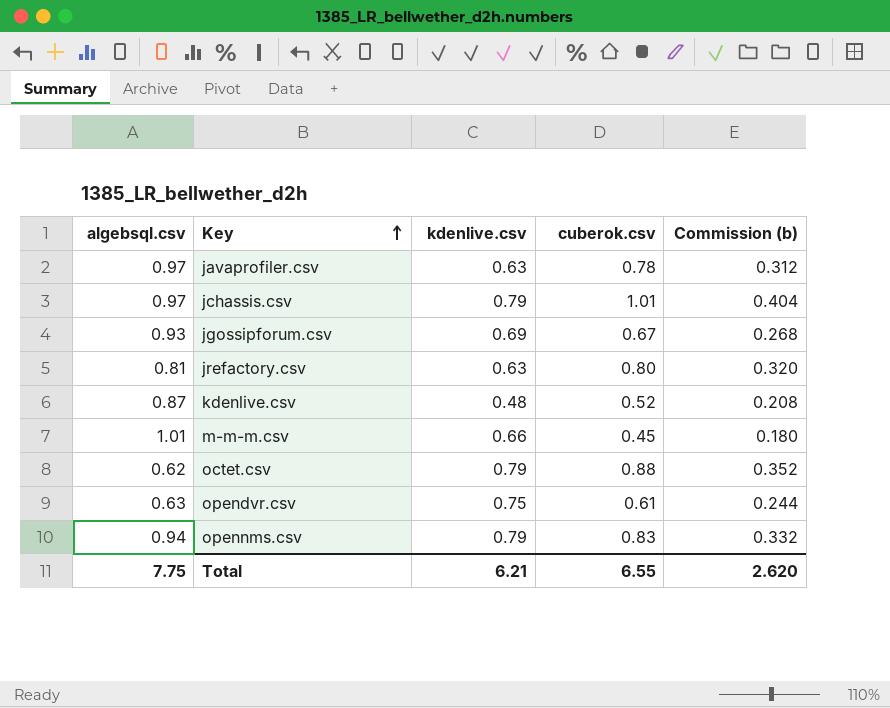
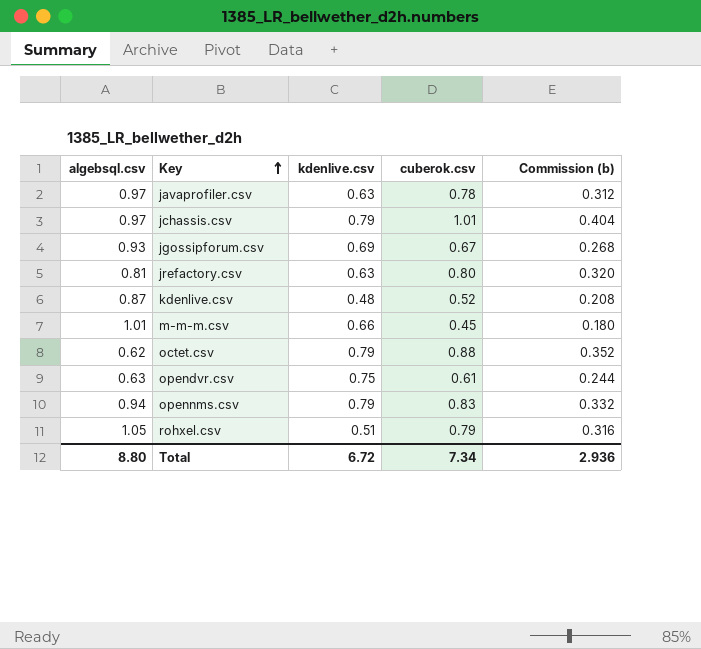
row rohxel.csv: none -> 1.05 | 0.51 | 0.79 | 0.316
Total | algebsql.csv: 7.75 -> 8.80
Total | kdenlive.csv: 6.21 -> 6.72
Total | cuberok.csv: 6.55 -> 7.34
Total | Commission (b): 2.620 -> 2.936

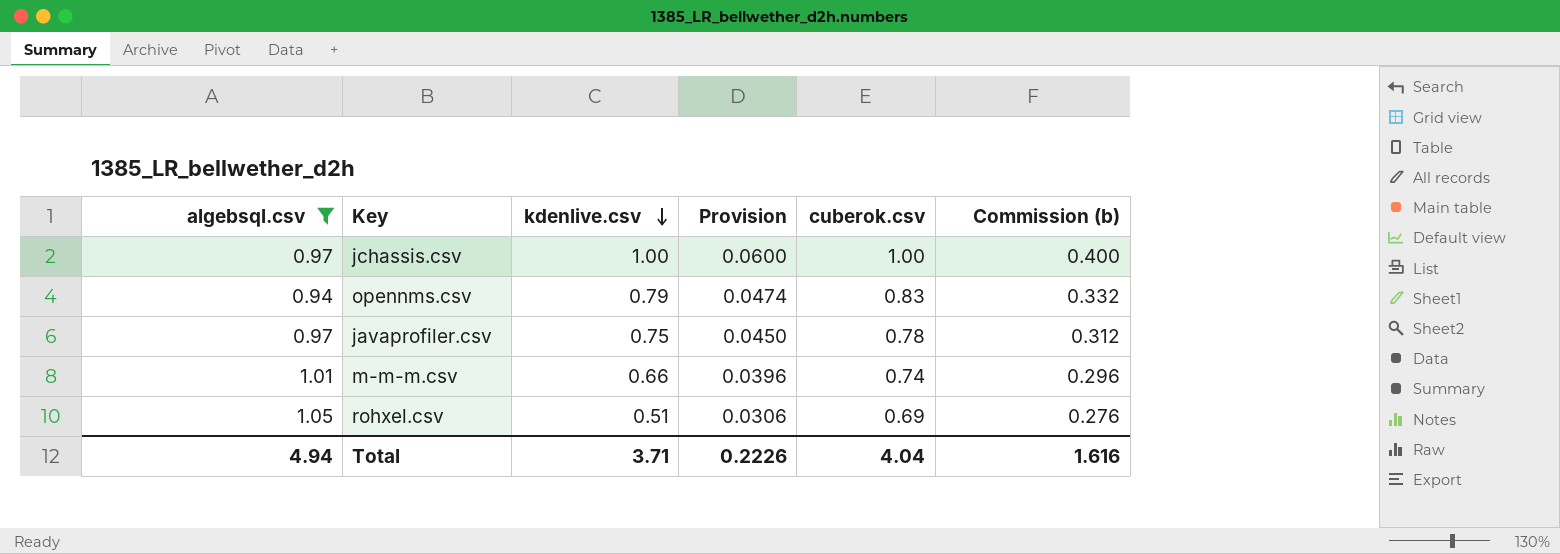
filter: none -> algebsql.csv >= 0.94
row order: Key ascending -> kdenlive.csv descending
column Provision | formula: none -> [kdenlive.csv] * 0.06
jchassis.csv | kdenlive.csv: 0.79 -> 1.00
jchassis.csv | cuberok.csv: 1.01 -> 1.00
jchassis.csv | Commission (b): 0.404 -> 0.400
javaprofiler.csv | kdenlive.csv: 0.63 -> 0.75
m-m-m.csv | cuberok.csv: 0.45 -> 0.74
m-m-m.csv | Commission (b): 0.180 -> 0.296
rohxel.csv | cuberok.csv: 0.79 -> 0.69
rohxel.csv | Commission (b): 0.316 -> 0.276
Total | algebsql.csv: 8.80 -> 4.94
Total | kdenlive.csv: 6.72 -> 3.71
Total | cuberok.csv: 7.34 -> 4.04
Total | Commission (b): 2.936 -> 1.616

